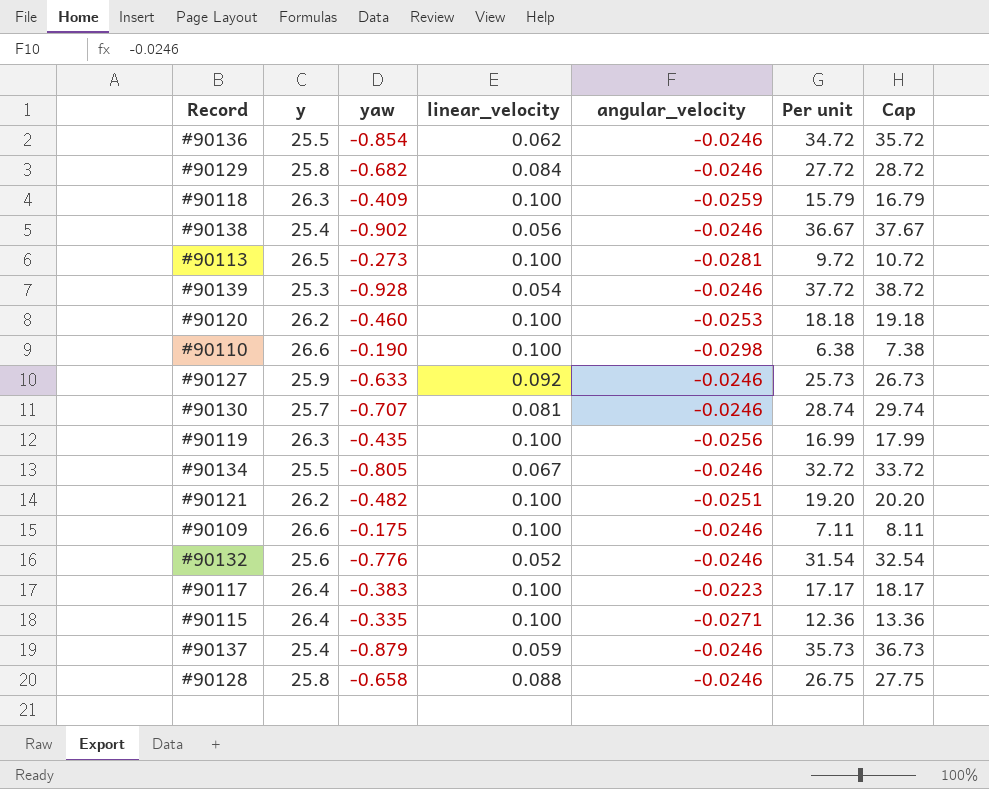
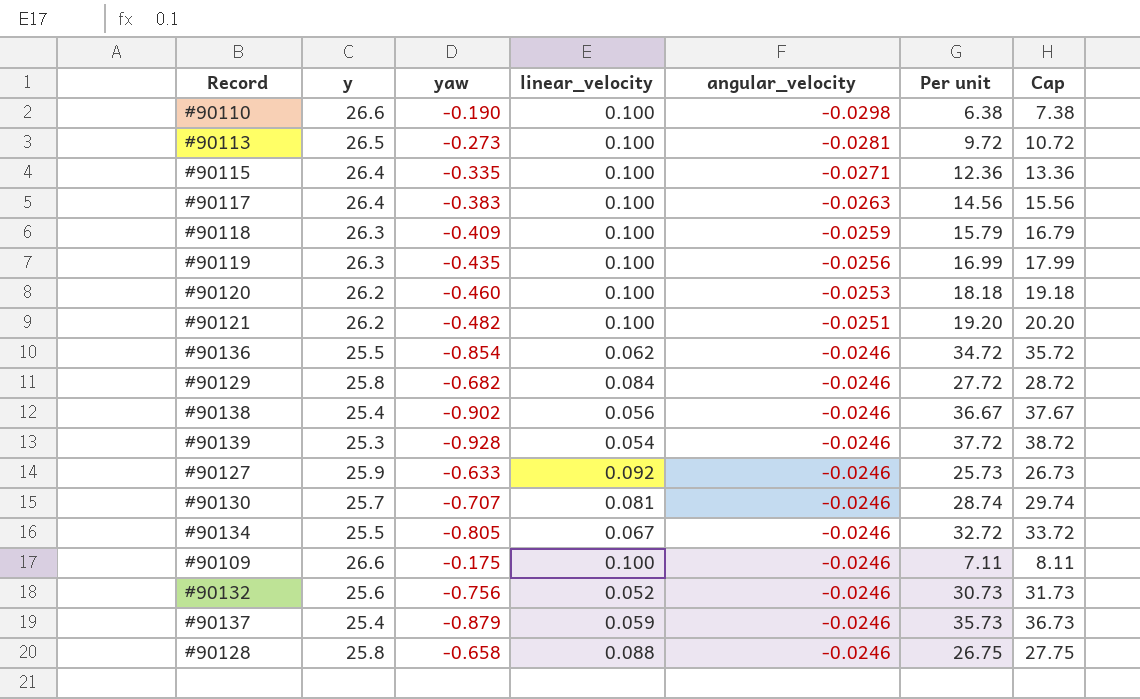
row order: none -> angular_velocity ascending
#90117 | angular_velocity: -0.0223 -> -0.0263
#90117 | Per unit: 17.17 -> 14.56
#90117 | Cap: 18.17 -> 15.56
#90132 | yaw: -0.776 -> -0.756
#90132 | Per unit: 31.54 -> 30.73
#90132 | Cap: 32.54 -> 31.73

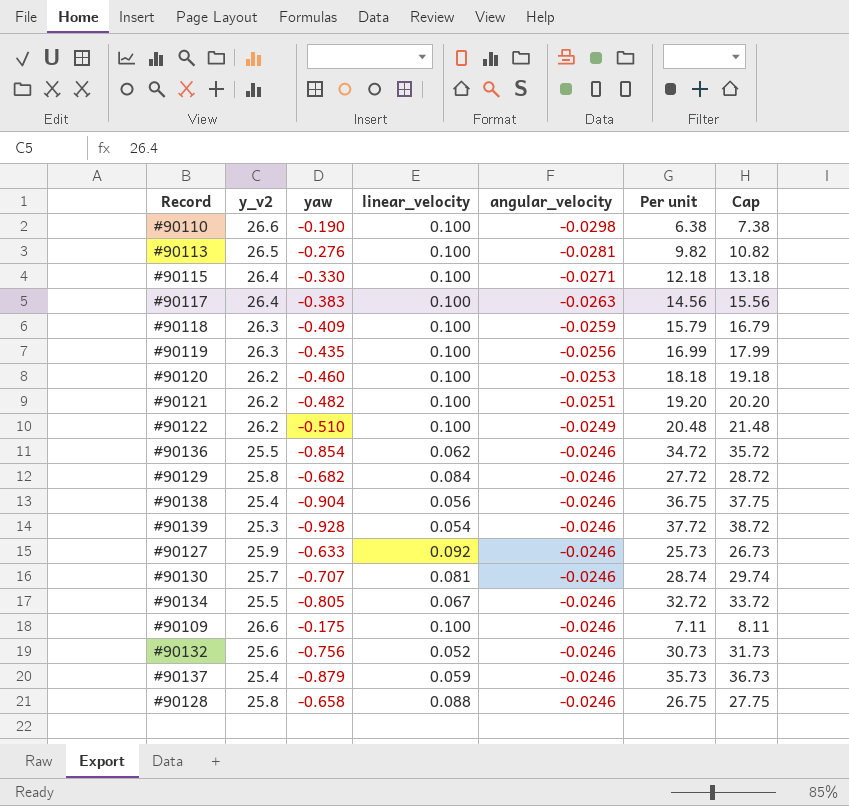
column name: y -> y_v2
#90113 | yaw: -0.273 -> -0.276
#90113 | Per unit: 9.72 -> 9.82
#90113 | Cap: 10.72 -> 10.82
#90115 | yaw: -0.335 -> -0.330
#90115 | Per unit: 12.36 -> 12.18
#90115 | Cap: 13.36 -> 13.18
row #90122: none -> 26.2 | -0.510 | 0.100 | -0.0249 | 20.48 | 21.48
#90138 | yaw: -0.902 -> -0.904
#90138 | Per unit: 36.67 -> 36.75
#90138 | Cap: 37.67 -> 37.75

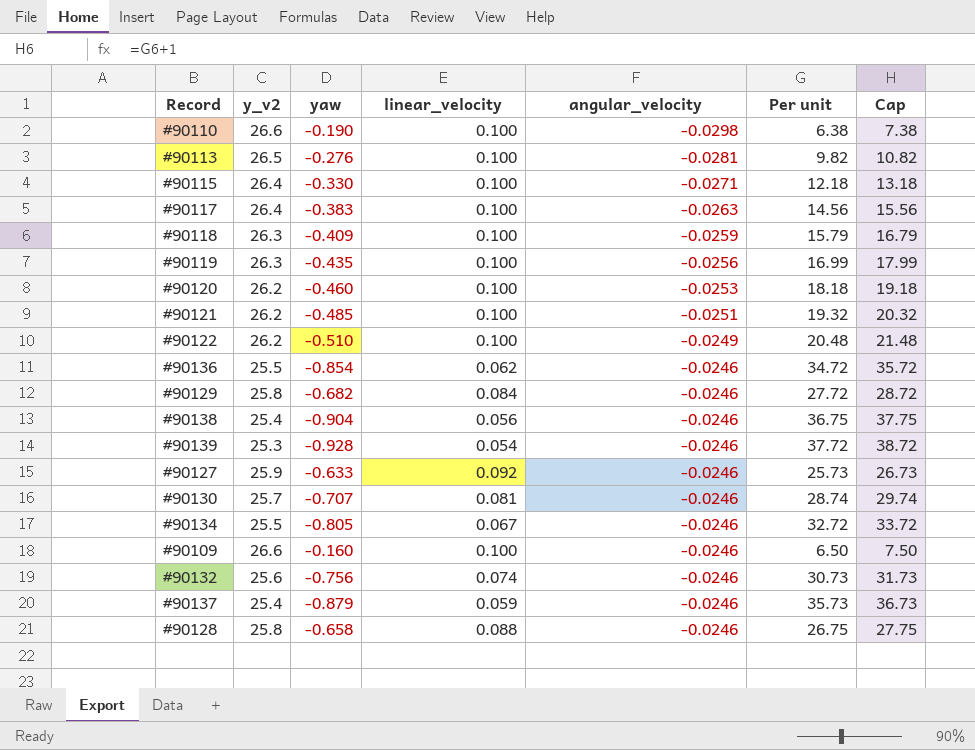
#90121 | yaw: -0.482 -> -0.485
#90121 | Per unit: 19.20 -> 19.32
#90121 | Cap: 20.20 -> 20.32
#90109 | yaw: -0.175 -> -0.160
#90109 | Per unit: 7.11 -> 6.50
#90109 | Cap: 8.11 -> 7.50
#90132 | linear_velocity: 0.052 -> 0.074

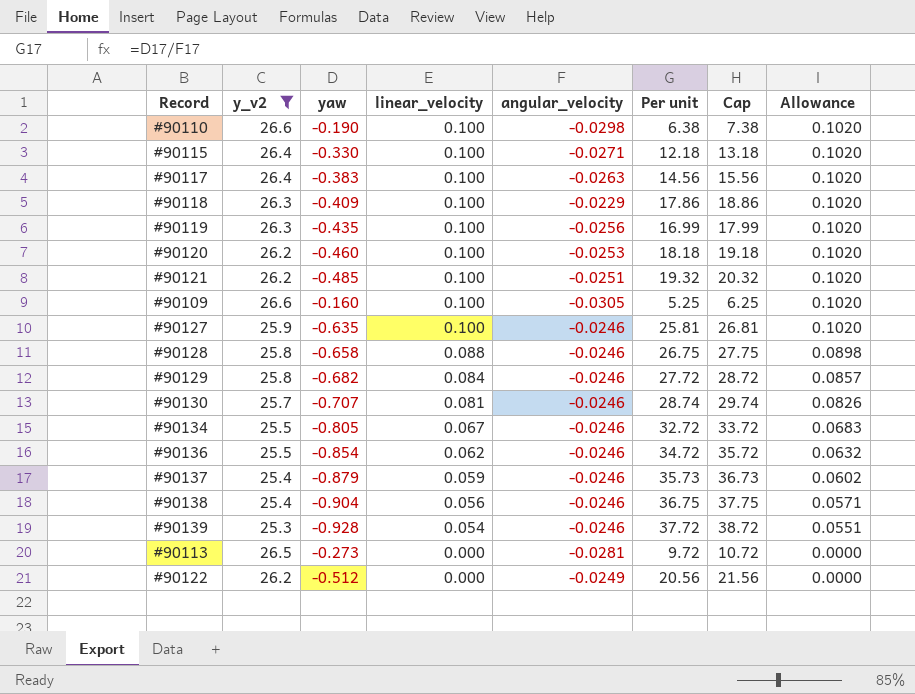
filter: none -> y_v2 != 25.6
row order: angular_velocity ascending -> linear_velocity descending
column Allowance | formula: none -> [linear_velocity] * 1.02
#90118 | angular_velocity: -0.0259 -> -0.0229
#90118 | Per unit: 15.79 -> 17.86
#90118 | Cap: 16.79 -> 18.86
#90109 | angular_velocity: -0.0246 -> -0.0305
#90109 | Per unit: 6.50 -> 5.25
#90109 | Cap: 7.50 -> 6.25
#90127 | yaw: -0.633 -> -0.635
#90127 | linear_velocity: 0.092 -> 0.100
#90127 | Per unit: 25.73 -> 25.81
#90127 | Cap: 26.73 -> 26.81
#90113 | yaw: -0.276 -> -0.273
#90113 | linear_velocity: 0.100 -> 0.000
#90113 | Per unit: 9.82 -> 9.72
#90113 | Cap: 10.82 -> 10.72
#90122 | yaw: -0.510 -> -0.512
#90122 | linear_velocity: 0.100 -> 0.000
#90122 | Per unit: 20.48 -> 20.56
#90122 | Cap: 21.48 -> 21.56

